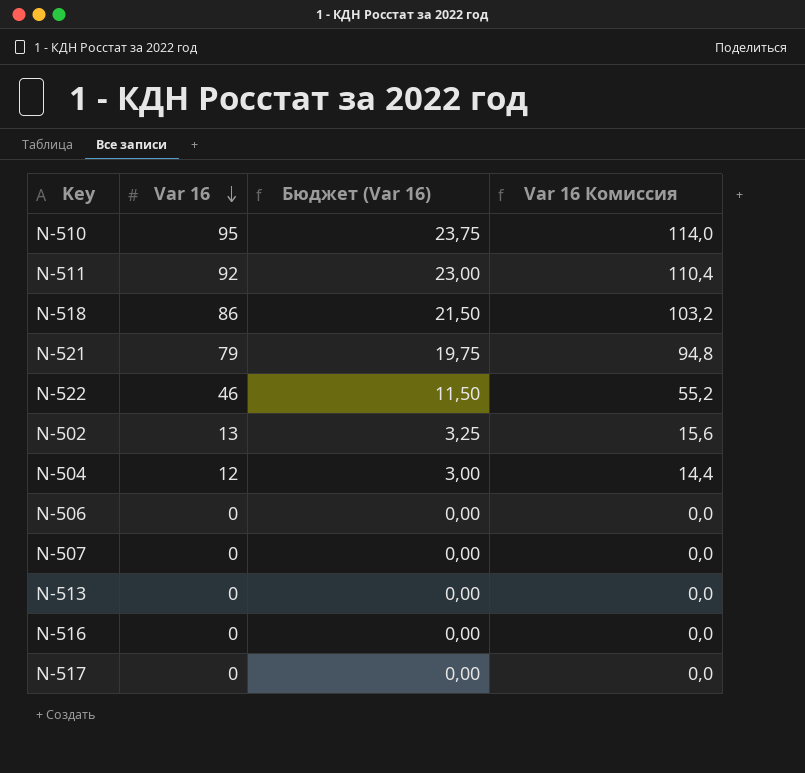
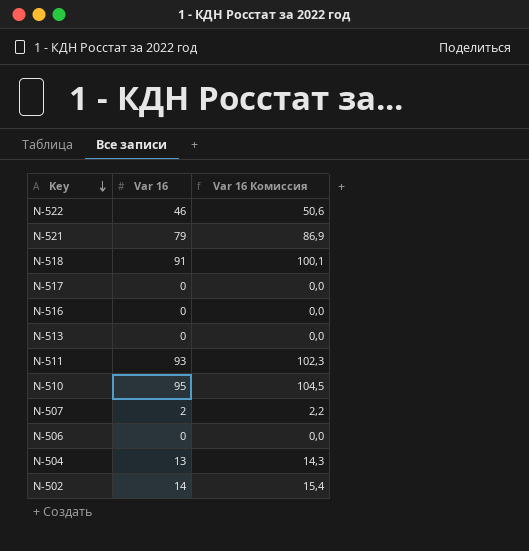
row order: Var 16 descending -> Key descending
column Бюджет (Var 16) | formula: [Var 16] * 0,25 -> none
column Var 16 Комиссия | formula: [Var 16] * 1,2 -> [Var 16] * 1,1
N-518 | Var 16: 86 -> 91
N-511 | Var 16: 92 -> 93
N-507 | Var 16: 0 -> 2
N-504 | Var 16: 12 -> 13
N-502 | Var 16: 13 -> 14

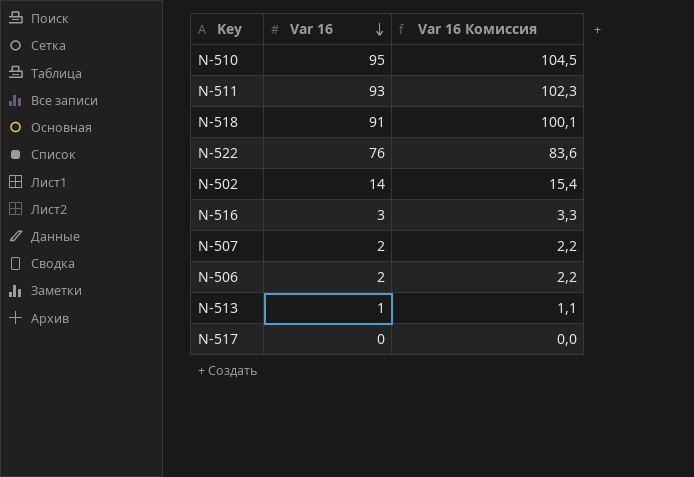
row order: Key descending -> Var 16 descending
row N-521: 79 | 86,9 -> none
row N-504: 13 | 14,3 -> none
N-522 | Var 16: 46 -> 76
N-522 | Var 16 Комиссия: 50,6 -> 83,6
N-516 | Var 16: 0 -> 3
N-516 | Var 16 Комиссия: 0,0 -> 3,3
N-506 | Var 16: 0 -> 2
N-506 | Var 16 Комиссия: 0,0 -> 2,2
N-513 | Var 16: 0 -> 1
N-513 | Var 16 Комиссия: 0,0 -> 1,1

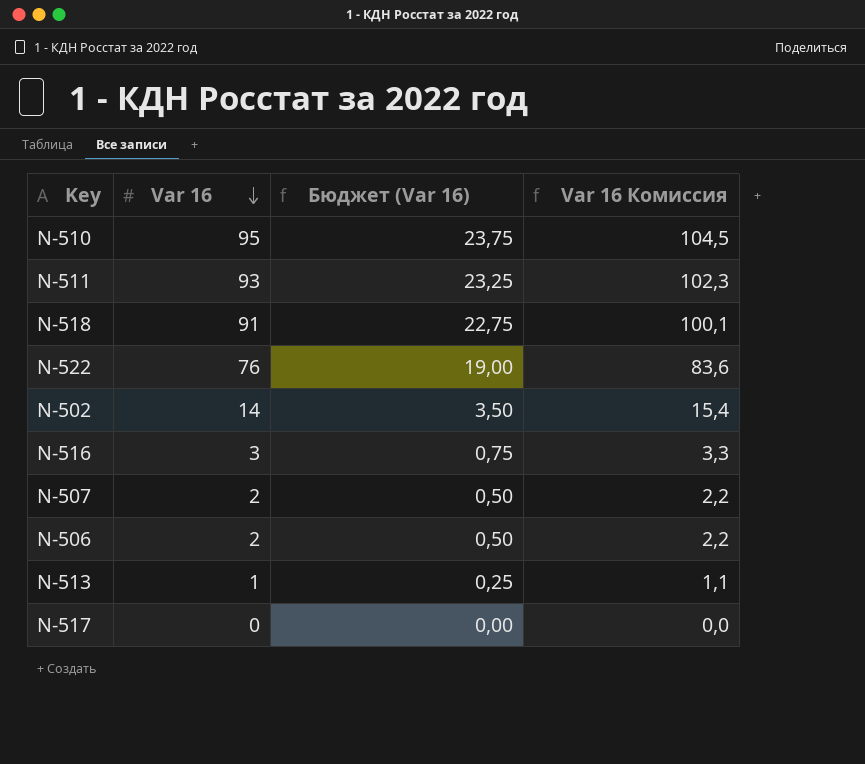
column Бюджет (Var 16) | formula: none -> [Var 16] * 0,25

